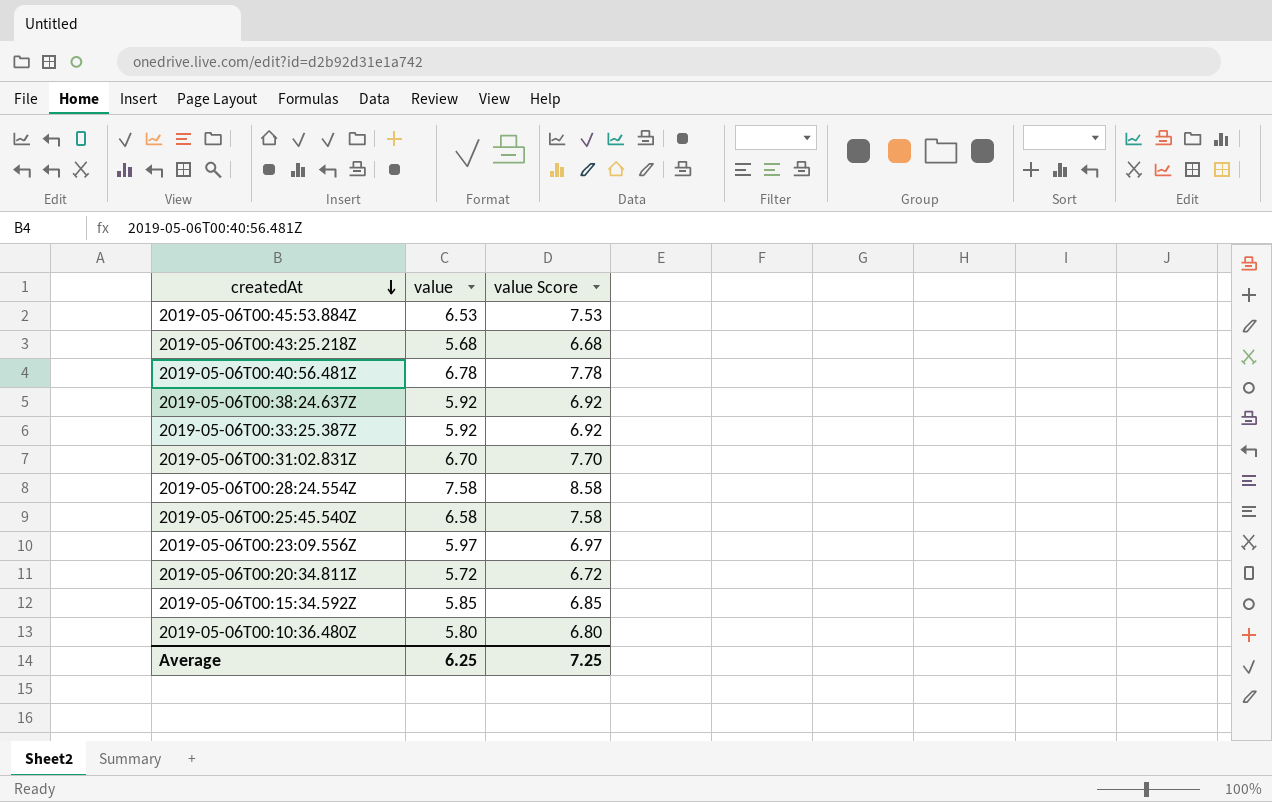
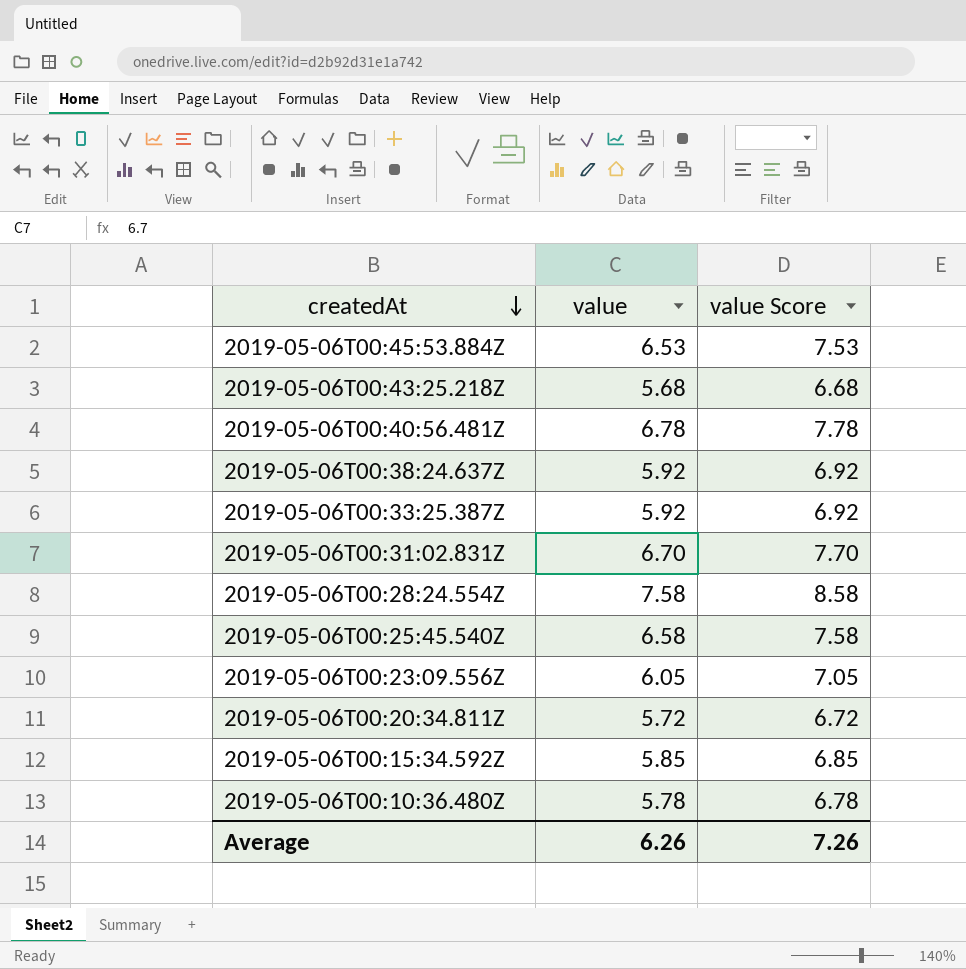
2019-05-06T00:23:09.556Z | value: 5.97 -> 6.05
2019-05-06T00:23:09.556Z | value Score: 6.97 -> 7.05
2019-05-06T00:10:36.480Z | value: 5.80 -> 5.78
2019-05-06T00:10:36.480Z | value Score: 6.80 -> 6.78
Average | value: 6.25 -> 6.26
Average | value Score: 7.25 -> 7.26

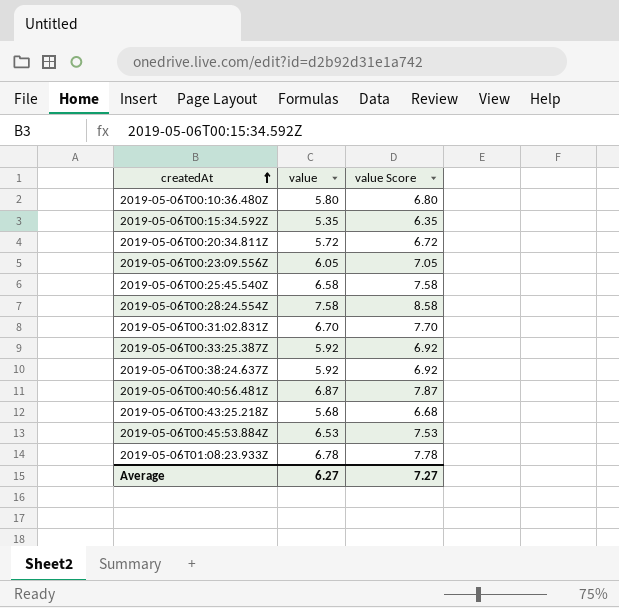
row order: createdAt descending -> createdAt ascending
2019-05-06T00:10:36.480Z | value: 5.78 -> 5.80
2019-05-06T00:10:36.480Z | value Score: 6.78 -> 6.80
2019-05-06T00:15:34.592Z | value: 5.85 -> 5.35
2019-05-06T00:15:34.592Z | value Score: 6.85 -> 6.35
2019-05-06T00:40:56.481Z | value: 6.78 -> 6.87
2019-05-06T00:40:56.481Z | value Score: 7.78 -> 7.87
row 2019-05-06T01:08:23.933Z: none -> 6.78 | 7.78
Average | value: 6.26 -> 6.27
Average | value Score: 7.26 -> 7.27

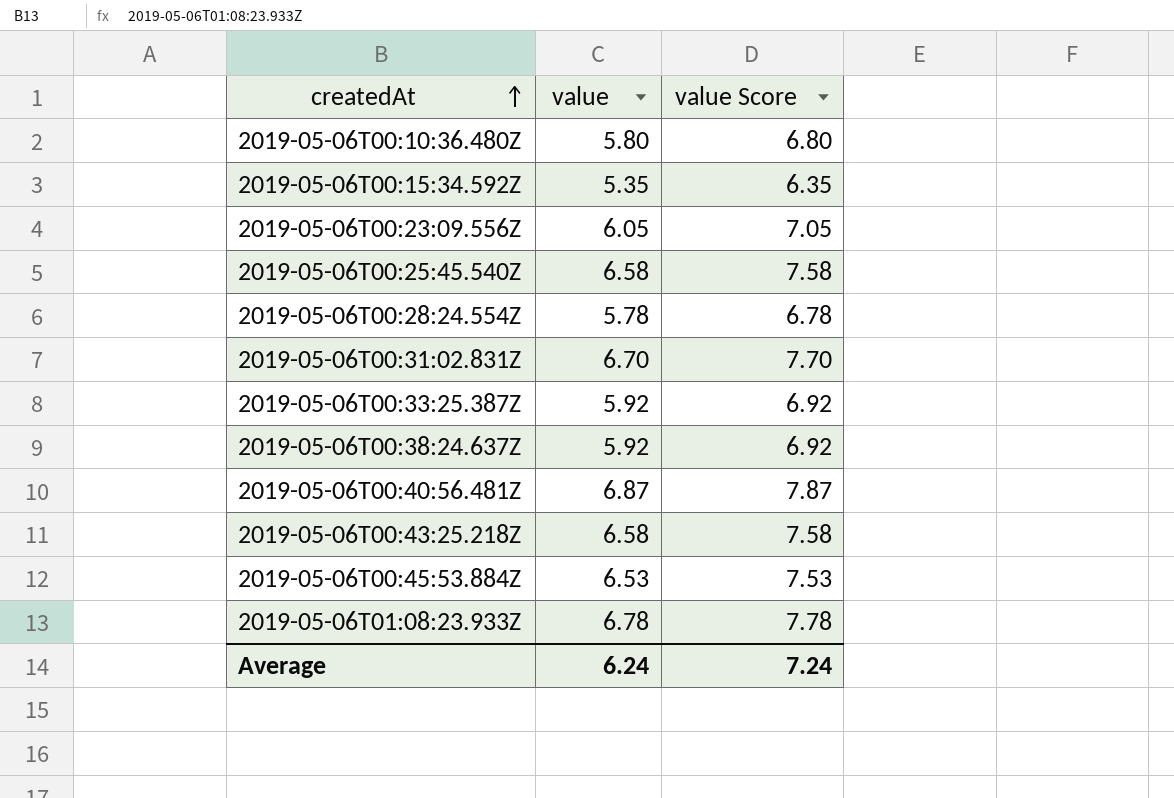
row 2019-05-06T00:20:34.811Z: 5.72 | 6.72 -> none
2019-05-06T00:28:24.554Z | value: 7.58 -> 5.78
2019-05-06T00:28:24.554Z | value Score: 8.58 -> 6.78
2019-05-06T00:43:25.218Z | value: 5.68 -> 6.58
2019-05-06T00:43:25.218Z | value Score: 6.68 -> 7.58
Average | value: 6.27 -> 6.24
Average | value Score: 7.27 -> 7.24

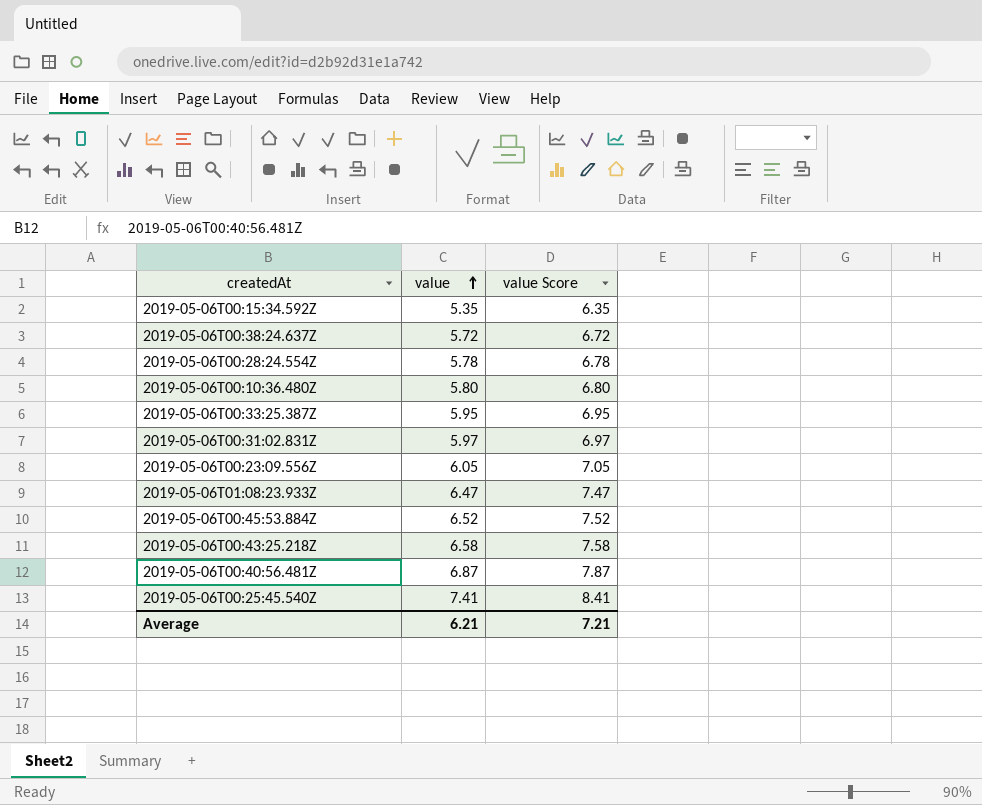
row order: createdAt ascending -> value ascending
2019-05-06T00:38:24.637Z | value: 5.92 -> 5.72
2019-05-06T00:38:24.637Z | value Score: 6.92 -> 6.72
2019-05-06T00:33:25.387Z | value: 5.92 -> 5.95
2019-05-06T00:33:25.387Z | value Score: 6.92 -> 6.95
2019-05-06T00:31:02.831Z | value: 6.70 -> 5.97
2019-05-06T00:31:02.831Z | value Score: 7.70 -> 6.97
2019-05-06T01:08:23.933Z | value: 6.78 -> 6.47
2019-05-06T01:08:23.933Z | value Score: 7.78 -> 7.47
2019-05-06T00:45:53.884Z | value: 6.53 -> 6.52
2019-05-06T00:45:53.884Z | value Score: 7.53 -> 7.52
2019-05-06T00:25:45.540Z | value: 6.58 -> 7.41
2019-05-06T00:25:45.540Z | value Score: 7.58 -> 8.41
Average | value: 6.24 -> 6.21
Average | value Score: 7.24 -> 7.21

